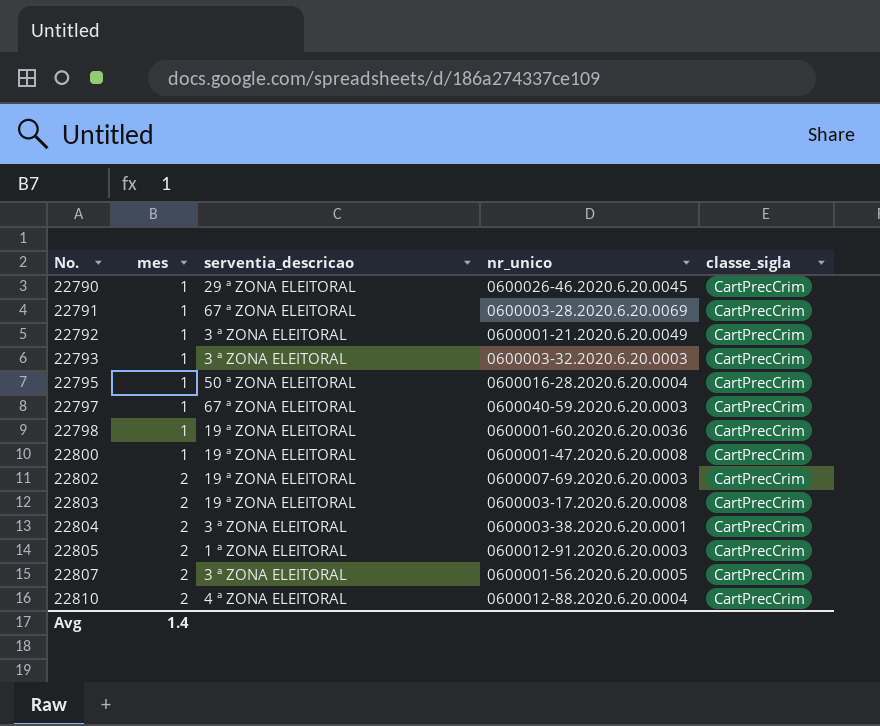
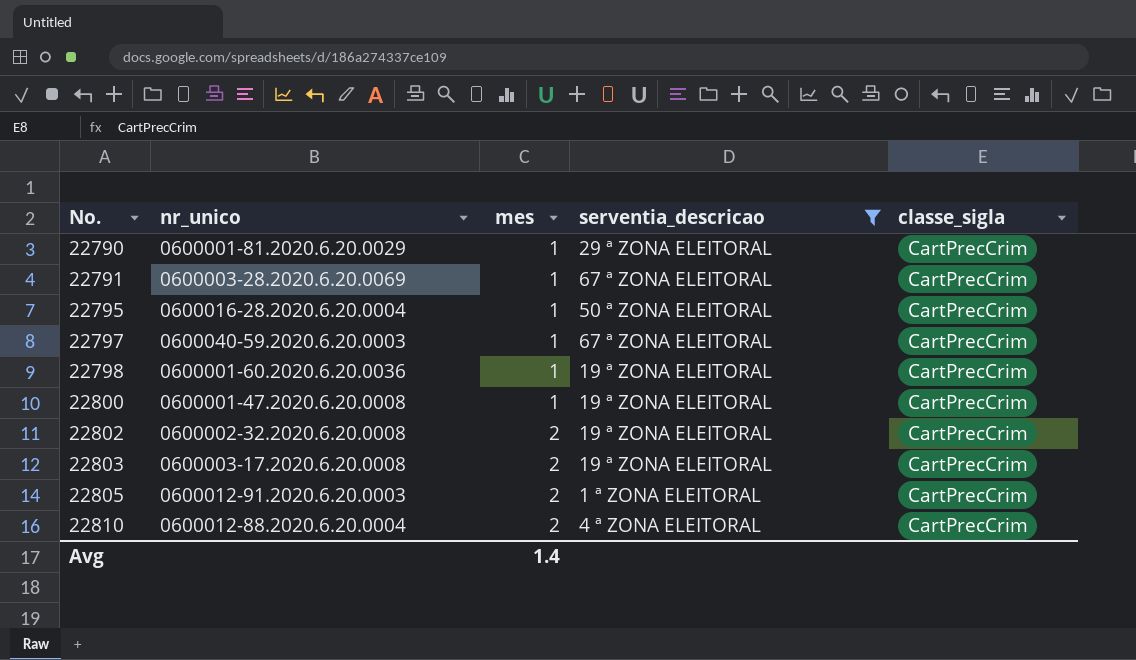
filter: none -> serventia_descricao != 3 ª ZONA ELEITORAL
column nr_unico | position: 4 -> 2
22790 | nr_unico: 0600026-46.2020.6.20.0045 -> 0600001-81.2020.6.20.0029
22802 | nr_unico: 0600007-69.2020.6.20.0003 -> 0600002-32.2020.6.20.0008

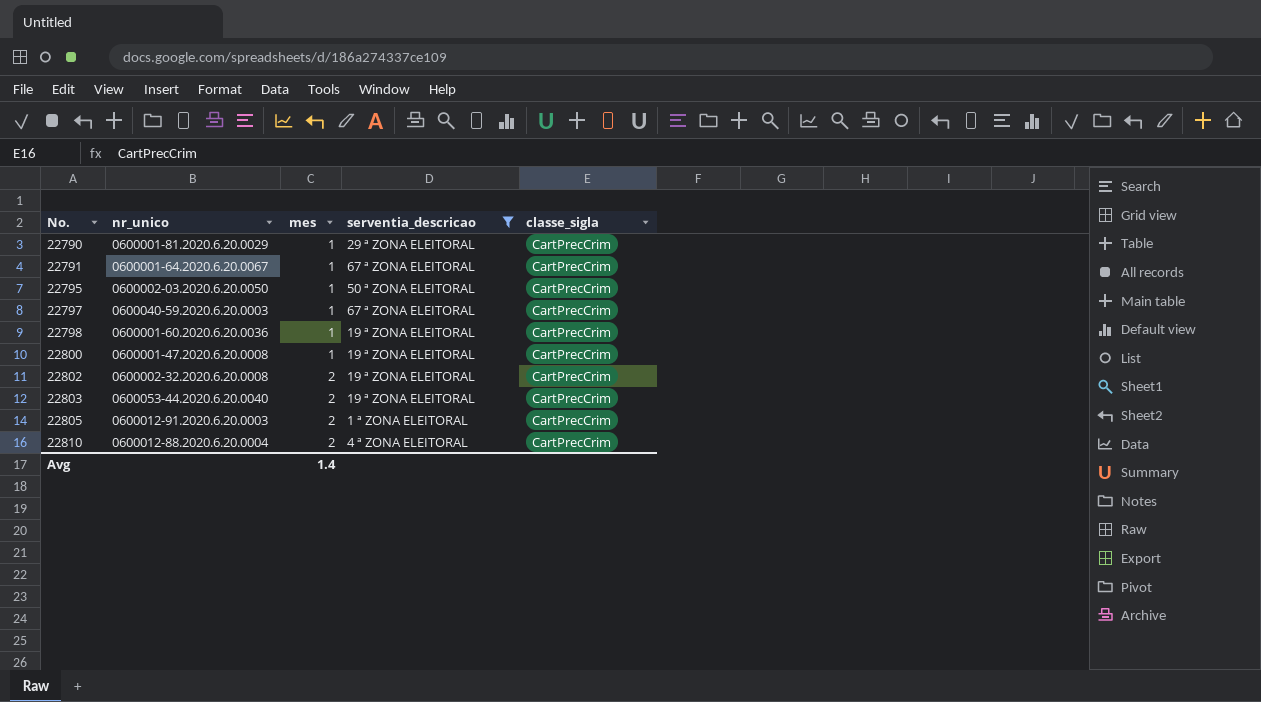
22791 | nr_unico: 0600003-28.2020.6.20.0069 -> 0600001-64.2020.6.20.0067
22795 | nr_unico: 0600016-28.2020.6.20.0004 -> 0600002-03.2020.6.20.0050
22803 | nr_unico: 0600003-17.2020.6.20.0008 -> 0600053-44.2020.6.20.0040

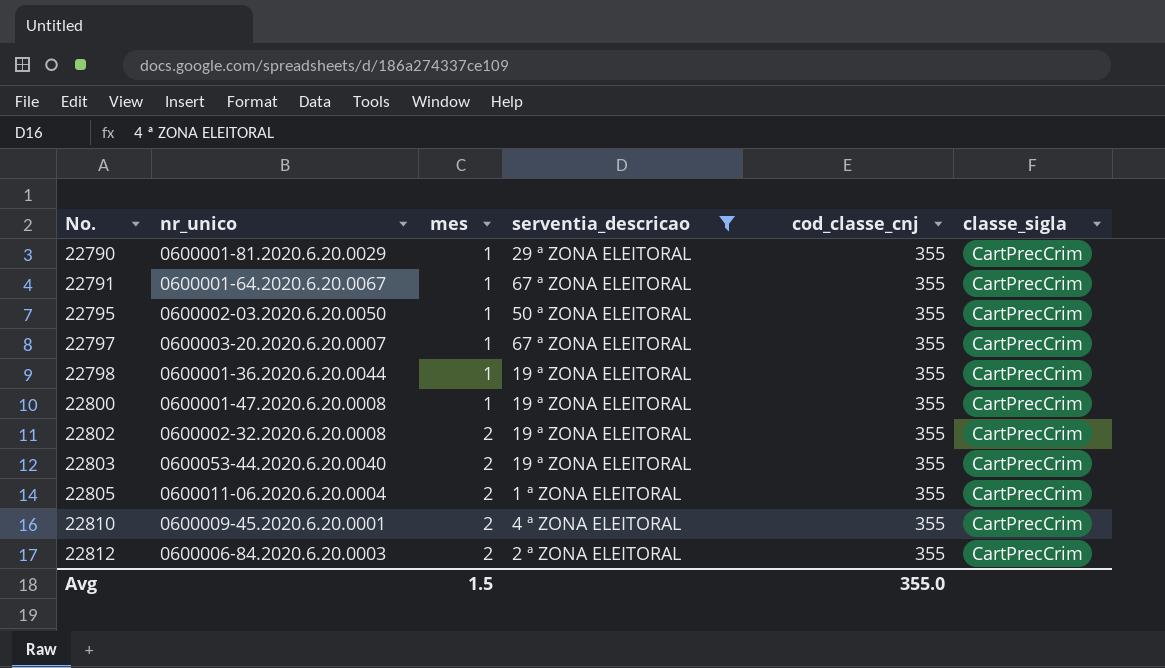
column cod_classe_cnj | position: none -> 5
22797 | nr_unico: 0600040-59.2020.6.20.0003 -> 0600003-20.2020.6.20.0007
22798 | nr_unico: 0600001-60.2020.6.20.0036 -> 0600001-36.2020.6.20.0044
22805 | nr_unico: 0600012-91.2020.6.20.0003 -> 0600011-06.2020.6.20.0004
22810 | nr_unico: 0600012-88.2020.6.20.0004 -> 0600009-45.2020.6.20.0001
row 22812: none -> 0600006-84.2020.6.20.0003 | 2 | 2 ª ZONA ELEITORAL | 355 | CartPrecCrim
Avg | mes: 1.4 -> 1.5

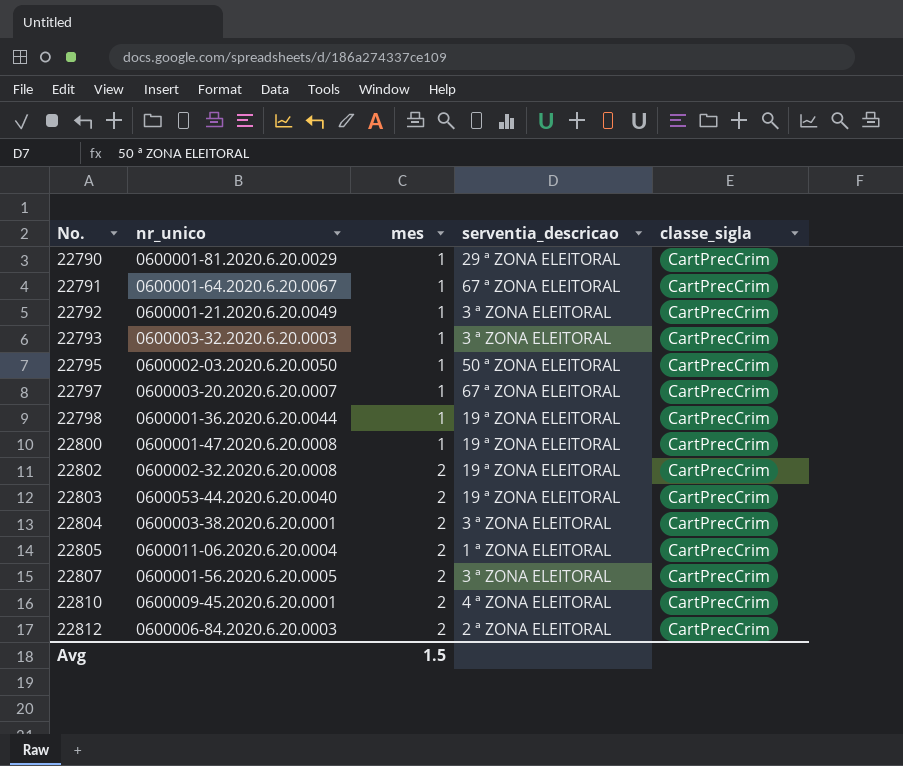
filter: serventia_descricao != 3 ª ZONA ELEITORAL -> none
column cod_classe_cnj | position: 5 -> none

